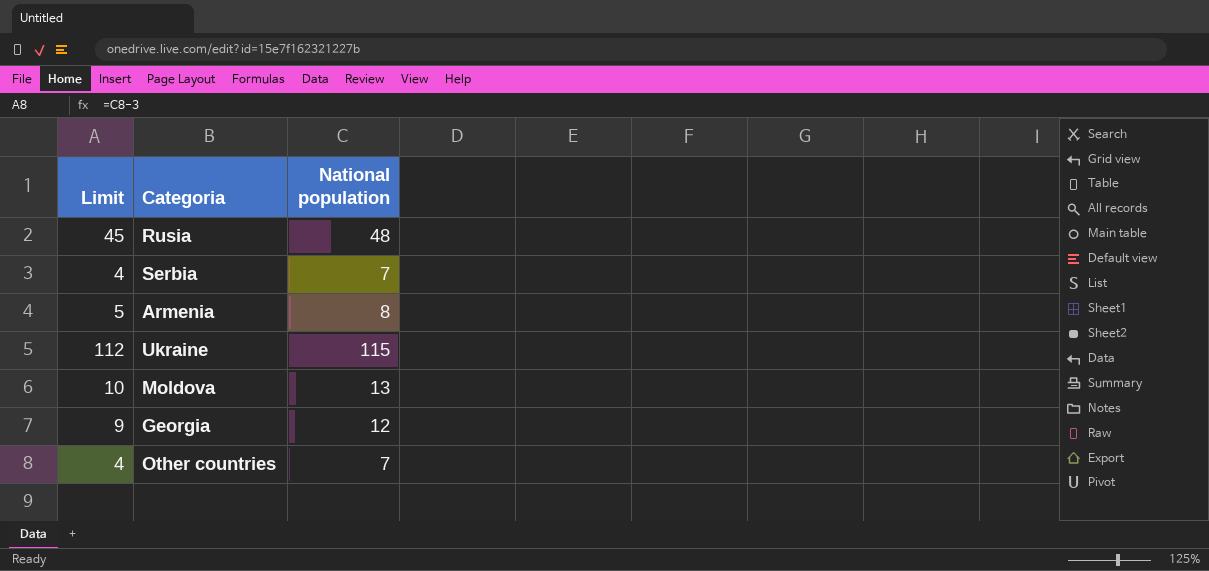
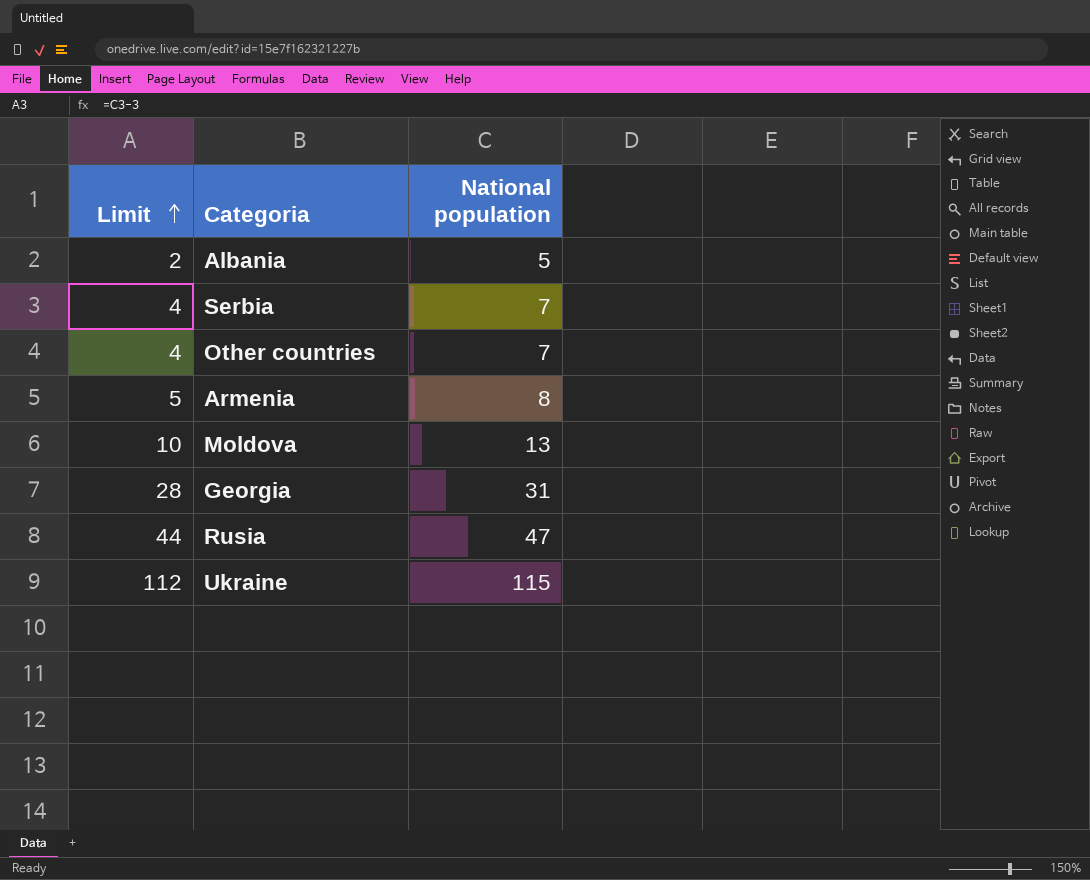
row order: none -> Limit ascending
row Albania: none -> 2 | 5
Georgia | Limit: 9 -> 28
Georgia | National population: 12 -> 31
Rusia | Limit: 45 -> 44
Rusia | National population: 48 -> 47

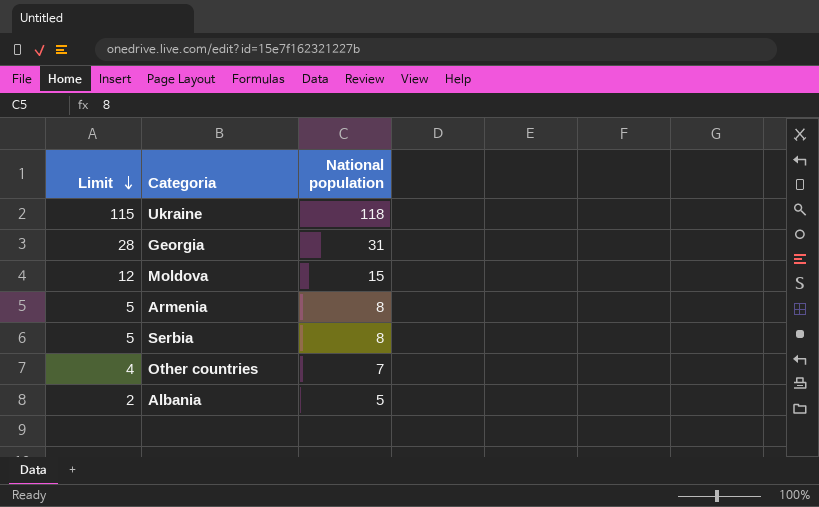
row order: Limit ascending -> Limit descending
row Rusia: 44 | 47 -> none
Ukraine | Limit: 112 -> 115
Ukraine | National population: 115 -> 118
Moldova | Limit: 10 -> 12
Moldova | National population: 13 -> 15
Serbia | Limit: 4 -> 5
Serbia | National population: 7 -> 8

